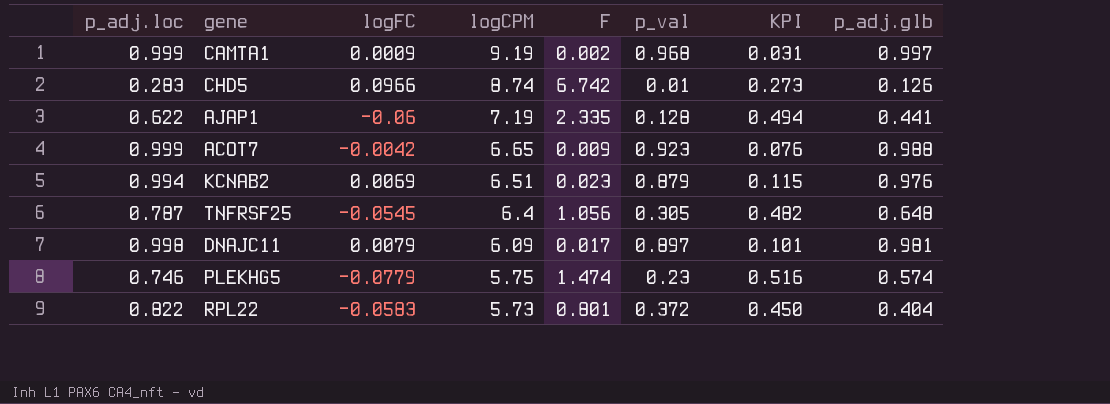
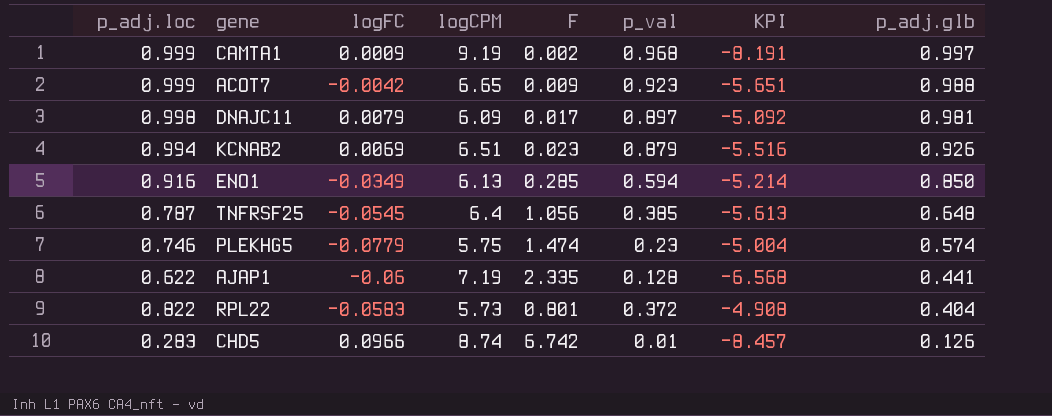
row order: logCPM descending -> p_adj.glb descending
column KPI | formula: [p_adj.loc] - [p_val] -> [p_adj.loc] - [logCPM]
KCNAB2 | p_adj.glb: 0.976 -> 0.926
row ENO1: none -> 0.916 | -0.0349 | 6.13 | 0.285 | 0.594 | -5.214 | 0.850
TNFRSF25 | p_val: 0.305 -> 0.385

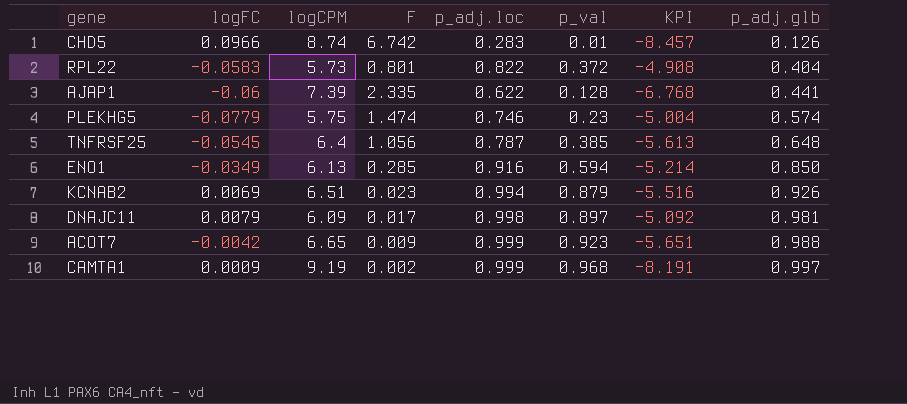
row order: p_adj.glb descending -> p_adj.glb ascending
column p_adj.loc | position: 1 -> 5
AJAP1 | logCPM: 7.19 -> 7.39
AJAP1 | KPI: -6.568 -> -6.768

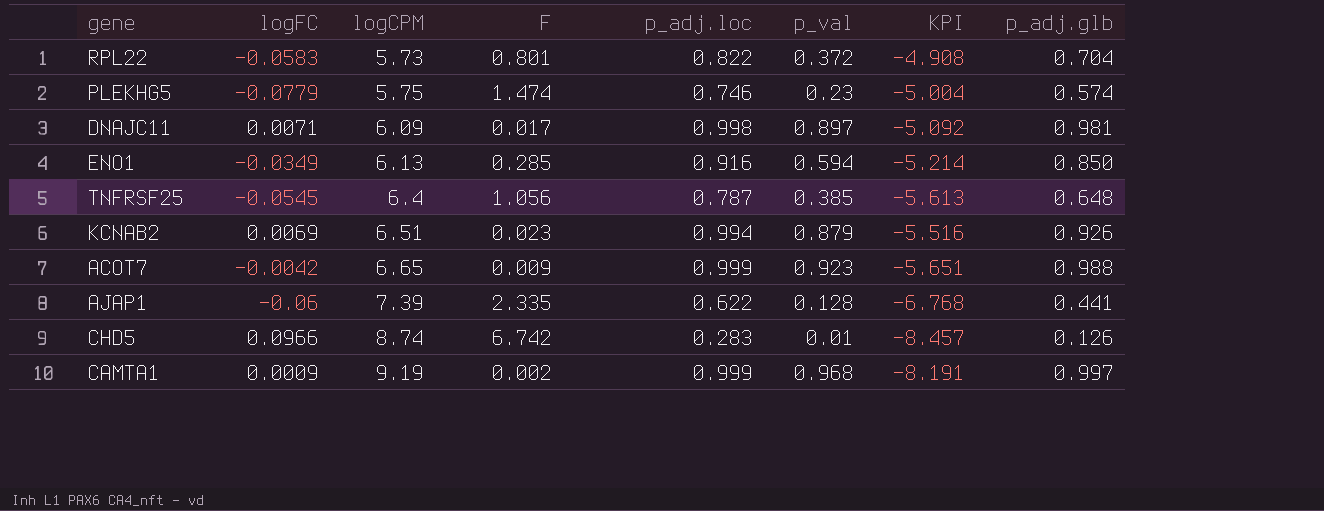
row order: p_adj.glb ascending -> logCPM ascending
RPL22 | p_adj.glb: 0.404 -> 0.704
DNAJC11 | logFC: 0.0079 -> 0.0071

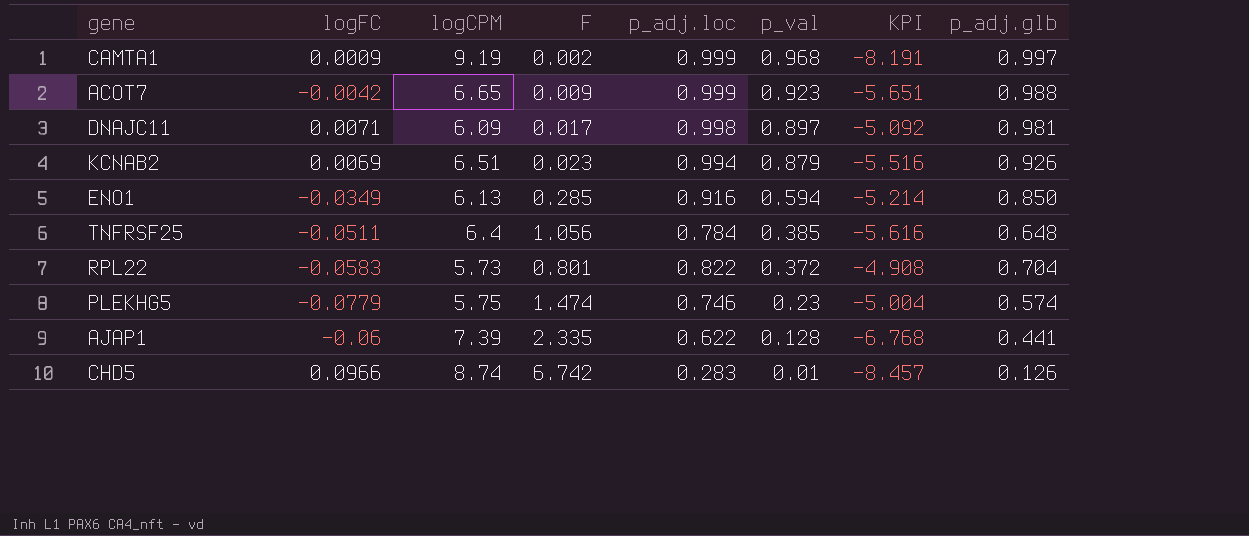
row order: logCPM ascending -> p_val descending
TNFRSF25 | logFC: -0.0545 -> -0.0511
TNFRSF25 | p_adj.loc: 0.787 -> 0.784
TNFRSF25 | KPI: -5.613 -> -5.616

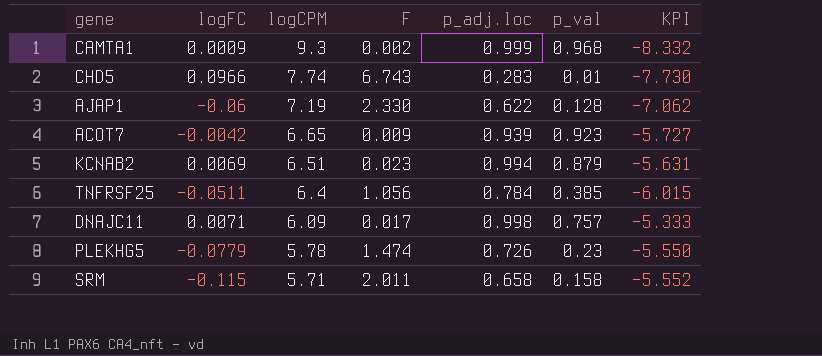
row order: p_val descending -> logCPM descending
column p_adj.glb | position: 8 -> none
column KPI | formula: [p_adj.loc] - [logCPM] -> [p_val] - [logCPM]
row ENO1: -0.0349 | 6.13 | 0.285 | 0.916 | 0.594 | -5.214 | 0.850 -> none
row RPL22: -0.0583 | 5.73 | 0.801 | 0.822 | 0.372 | -4.908 | 0.704 -> none
CAMTA1 | logCPM: 9.19 -> 9.3
CHD5 | logCPM: 8.74 -> 7.74
CHD5 | F: 6.742 -> 6.743
AJAP1 | logCPM: 7.39 -> 7.19
AJAP1 | F: 2.335 -> 2.330
ACOT7 | p_adj.loc: 0.999 -> 0.939
DNAJC11 | p_val: 0.897 -> 0.757
PLEKHG5 | logCPM: 5.75 -> 5.78
PLEKHG5 | p_adj.loc: 0.746 -> 0.726
row SRM: none -> -0.115 | 5.71 | 2.011 | 0.658 | 0.158 | -5.552

